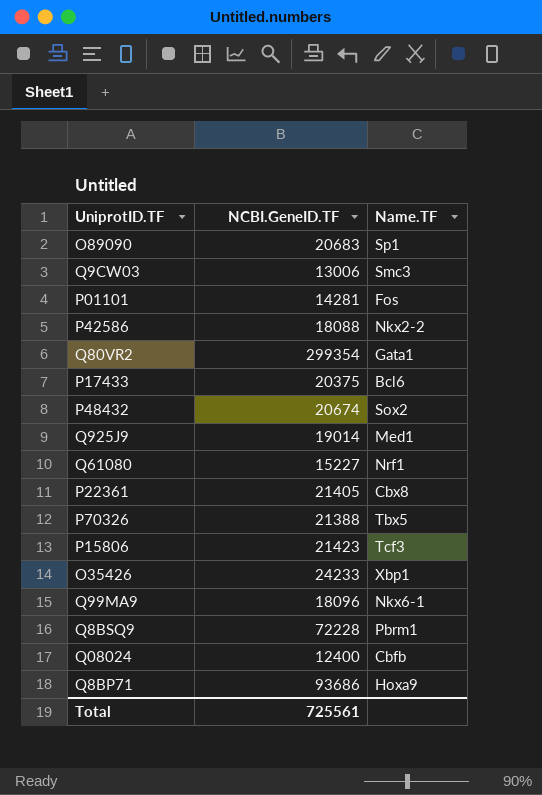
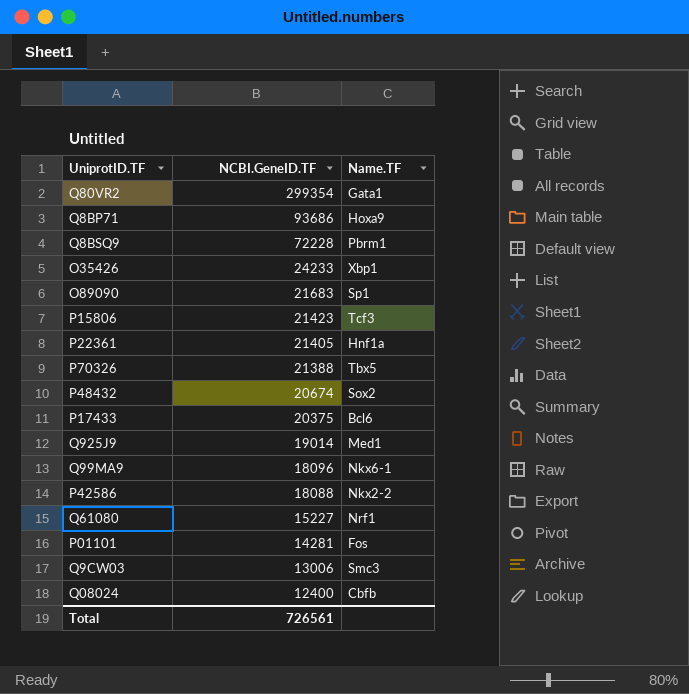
row order: none -> NCBI.GeneID.TF descending
O89090 | NCBI.GeneID.TF: 20683 -> 21683
P22361 | Name.TF: Cbx8 -> Hnf1a
Total | NCBI.GeneID.TF: 725561 -> 726561

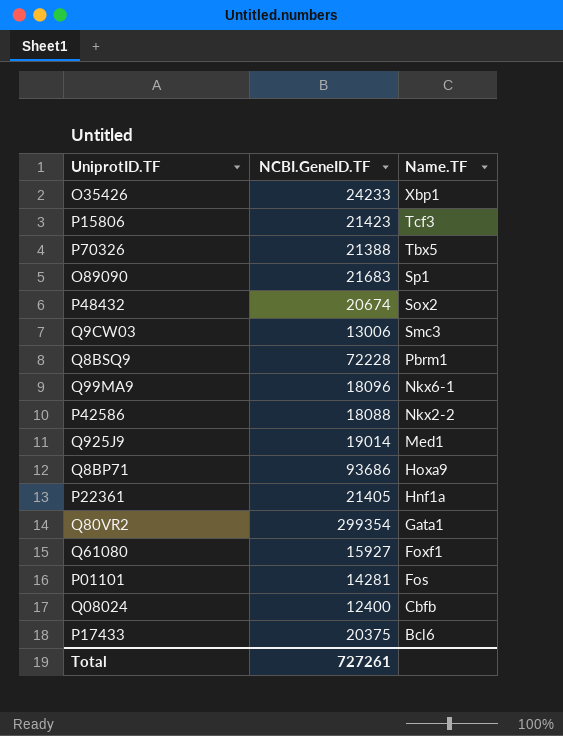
row order: NCBI.GeneID.TF descending -> Name.TF descending
Q61080 | NCBI.GeneID.TF: 15227 -> 15927
Q61080 | Name.TF: Nrf1 -> Foxf1
Total | NCBI.GeneID.TF: 726561 -> 727261

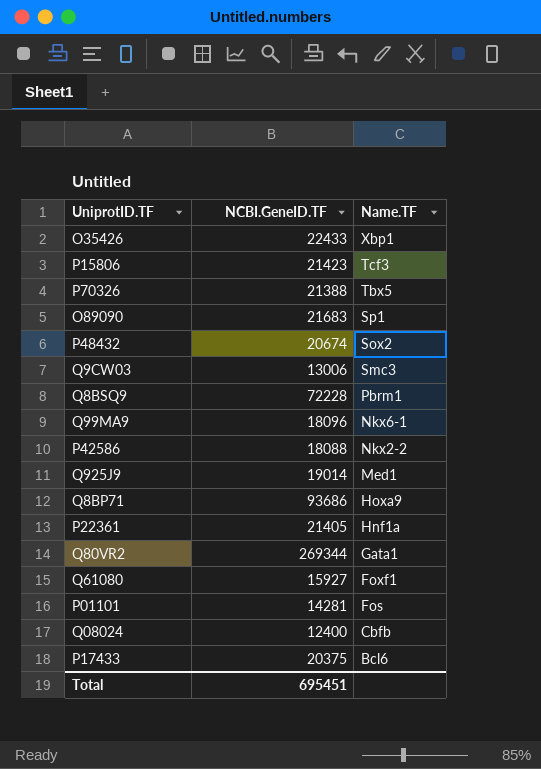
O35426 | NCBI.GeneID.TF: 24233 -> 22433
Q80VR2 | NCBI.GeneID.TF: 299354 -> 269344
Total | NCBI.GeneID.TF: 727261 -> 695451

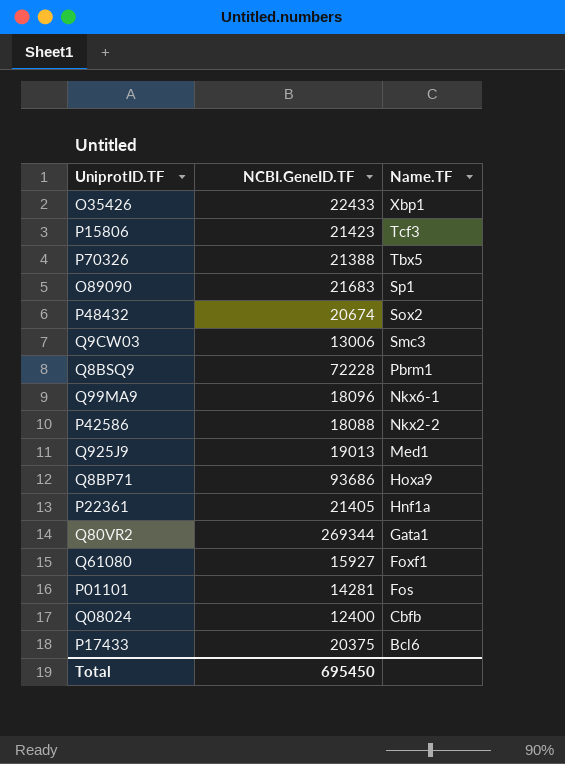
Q925J9 | NCBI.GeneID.TF: 19014 -> 19013
Total | NCBI.GeneID.TF: 695451 -> 695450

